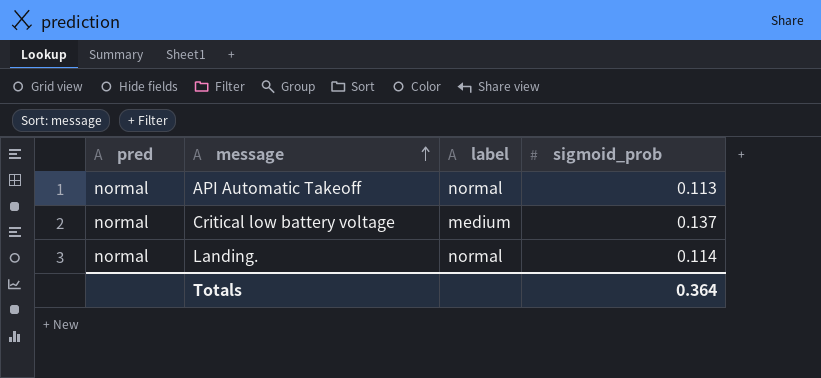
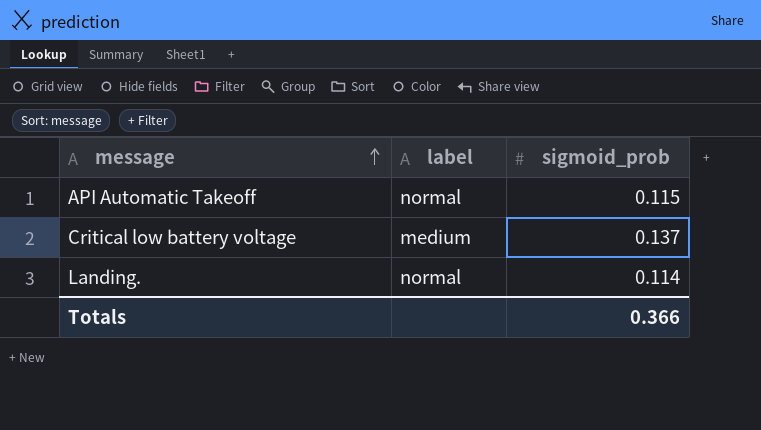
column pred | position: 1 -> none
API Automatic Takeoff | sigmoid_prob: 0.113 -> 0.115
Totals | sigmoid_prob: 0.364 -> 0.366

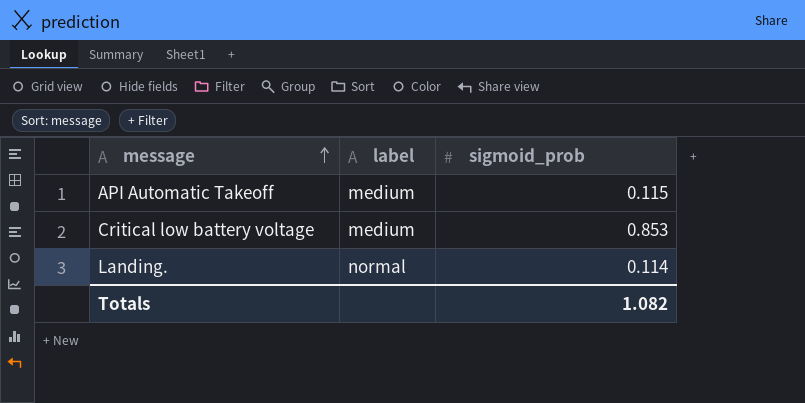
API Automatic Takeoff | label: normal -> medium
Critical low battery voltage | sigmoid_prob: 0.137 -> 0.853
Totals | sigmoid_prob: 0.366 -> 1.082

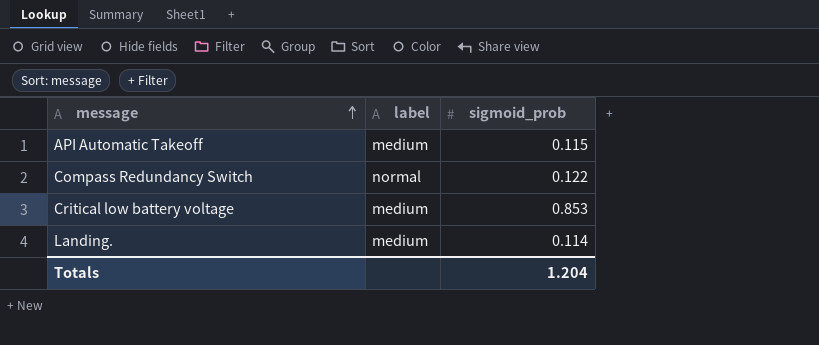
row Compass Redundancy Switch: none -> normal | 0.122
Landing. | label: normal -> medium
Totals | sigmoid_prob: 1.082 -> 1.204

